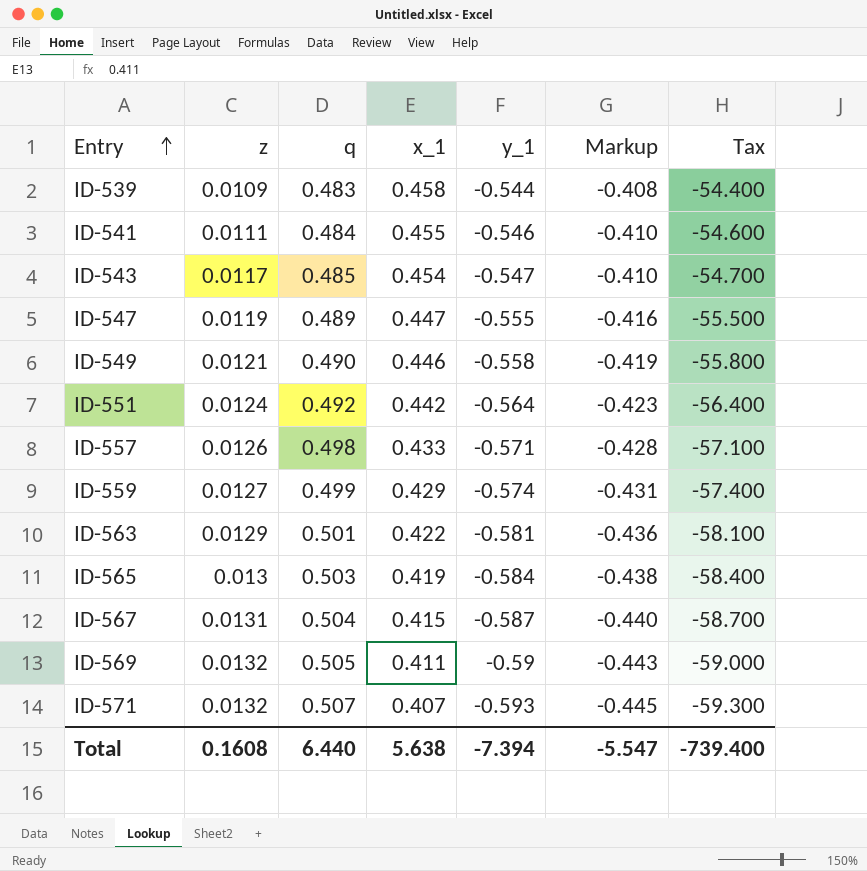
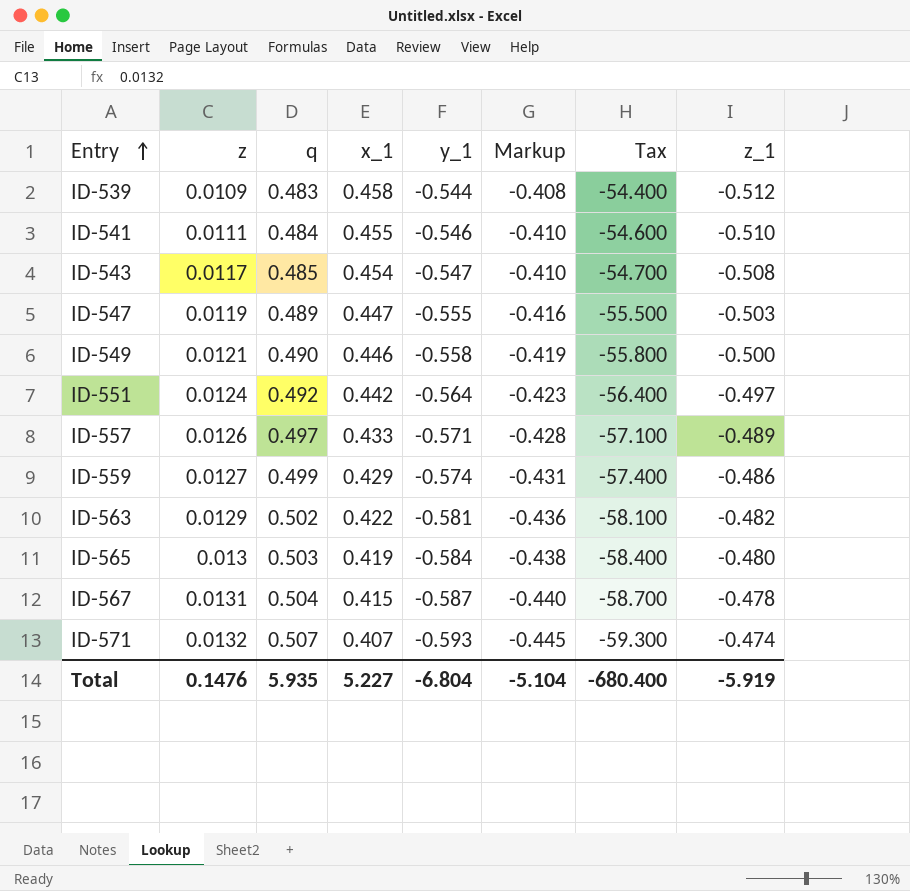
column z_1 | position: none -> 8
row ID-569: 0.0132 | 0.505 | 0.411 | -0.59 | -0.443 | -59.000 -> none
ID-557 | q: 0.498 -> 0.497
ID-563 | q: 0.501 -> 0.502
Total | z: 0.1608 -> 0.1476
Total | q: 6.440 -> 5.935
Total | x_1: 5.638 -> 5.227
Total | y_1: -7.394 -> -6.804
Total | Markup: -5.547 -> -5.104
Total | Tax: -739.400 -> -680.400

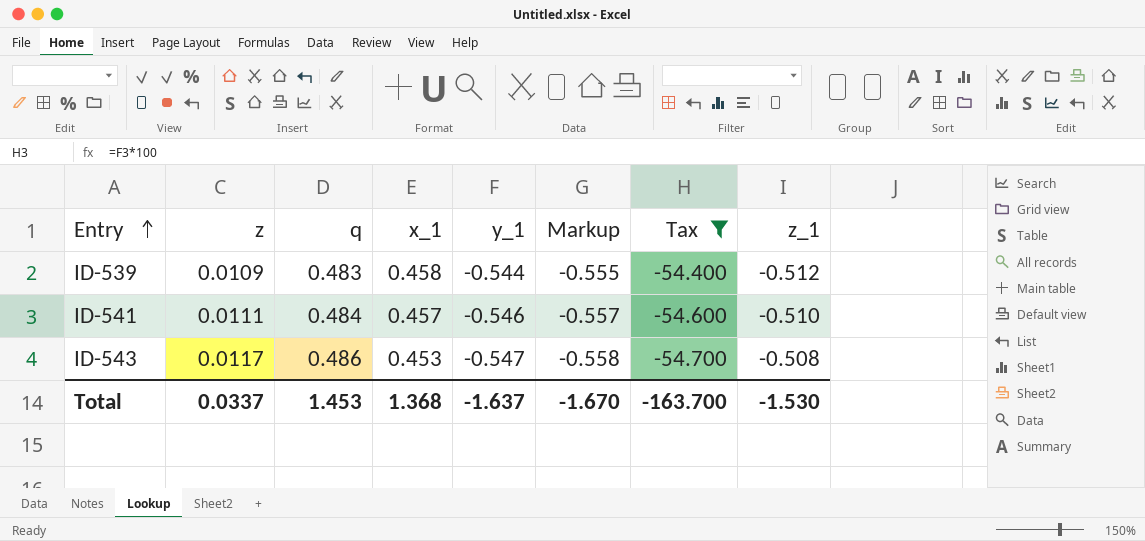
filter: none -> Tax >= -54.700
column Markup | formula: [y_1] * 0.75 -> [y_1] * 1.02
ID-541 | x_1: 0.455 -> 0.457
ID-543 | q: 0.485 -> 0.486
ID-543 | x_1: 0.454 -> 0.453
Total | z: 0.1476 -> 0.0337
Total | q: 5.935 -> 1.453
Total | x_1: 5.227 -> 1.368
Total | y_1: -6.804 -> -1.637
Total | Markup: -5.104 -> -1.670
Total | Tax: -680.400 -> -163.700
Total | z_1: -5.919 -> -1.530

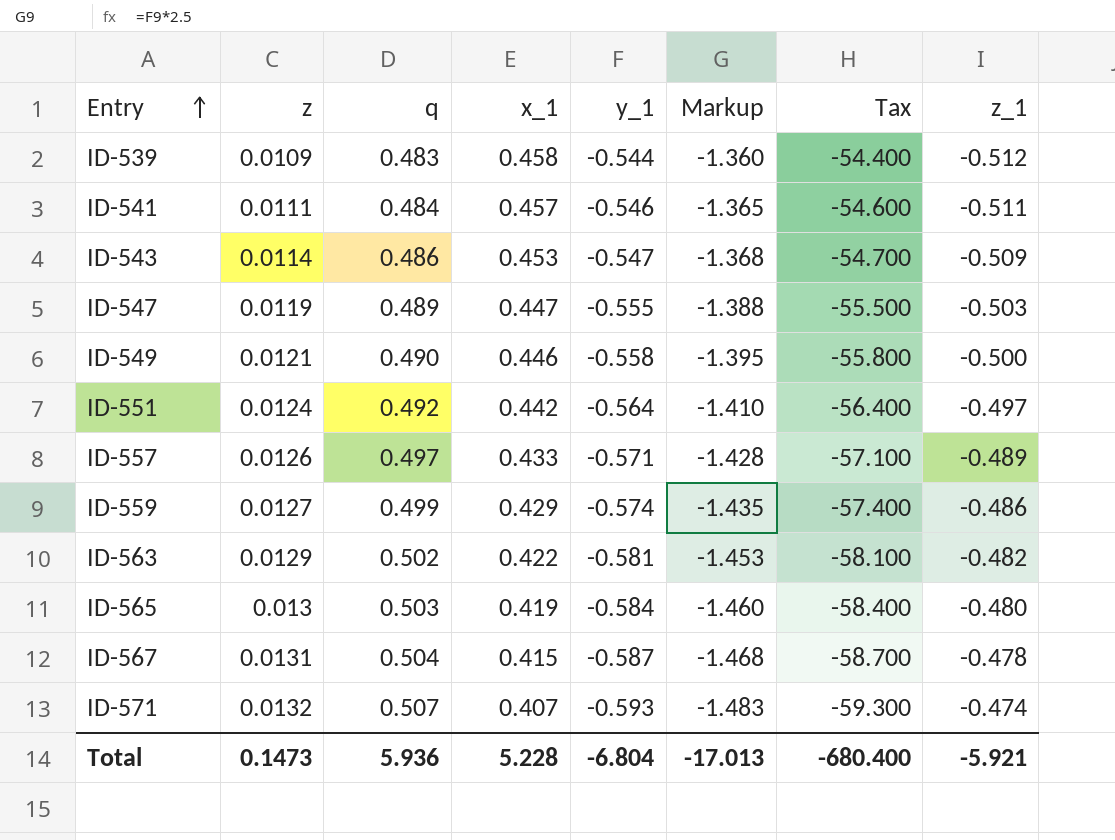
filter: Tax >= -54.700 -> none
column Markup | formula: [y_1] * 1.02 -> [y_1] * 2.5
ID-541 | z_1: -0.510 -> -0.511
ID-543 | z: 0.0117 -> 0.0114
ID-543 | z_1: -0.508 -> -0.509
Total | z: 0.0337 -> 0.1473
Total | q: 1.453 -> 5.936
Total | x_1: 1.368 -> 5.228
Total | y_1: -1.637 -> -6.804
Total | Markup: -1.670 -> -17.013
Total | Tax: -163.700 -> -680.400
Total | z_1: -1.530 -> -5.921

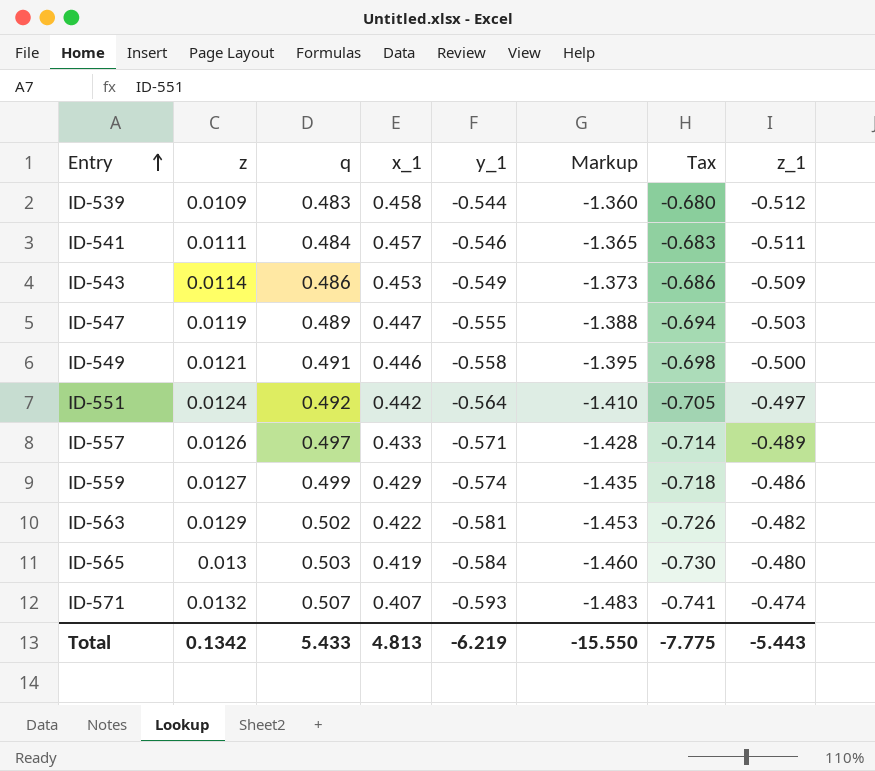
column Tax | formula: [y_1] * 100 -> [y_1] * 1.25
row ID-567: 0.0131 | 0.504 | 0.415 | -0.587 | -1.468 | -58.700 | -0.478 -> none
ID-543 | y_1: -0.547 -> -0.549
ID-543 | Markup: -1.368 -> -1.373
ID-549 | q: 0.490 -> 0.491
Total | z: 0.1473 -> 0.1342
Total | q: 5.936 -> 5.433
Total | x_1: 5.228 -> 4.813
Total | y_1: -6.804 -> -6.219
Total | Markup: -17.013 -> -15.550
Total | Tax: -680.400 -> -7.775
Total | z_1: -5.921 -> -5.443

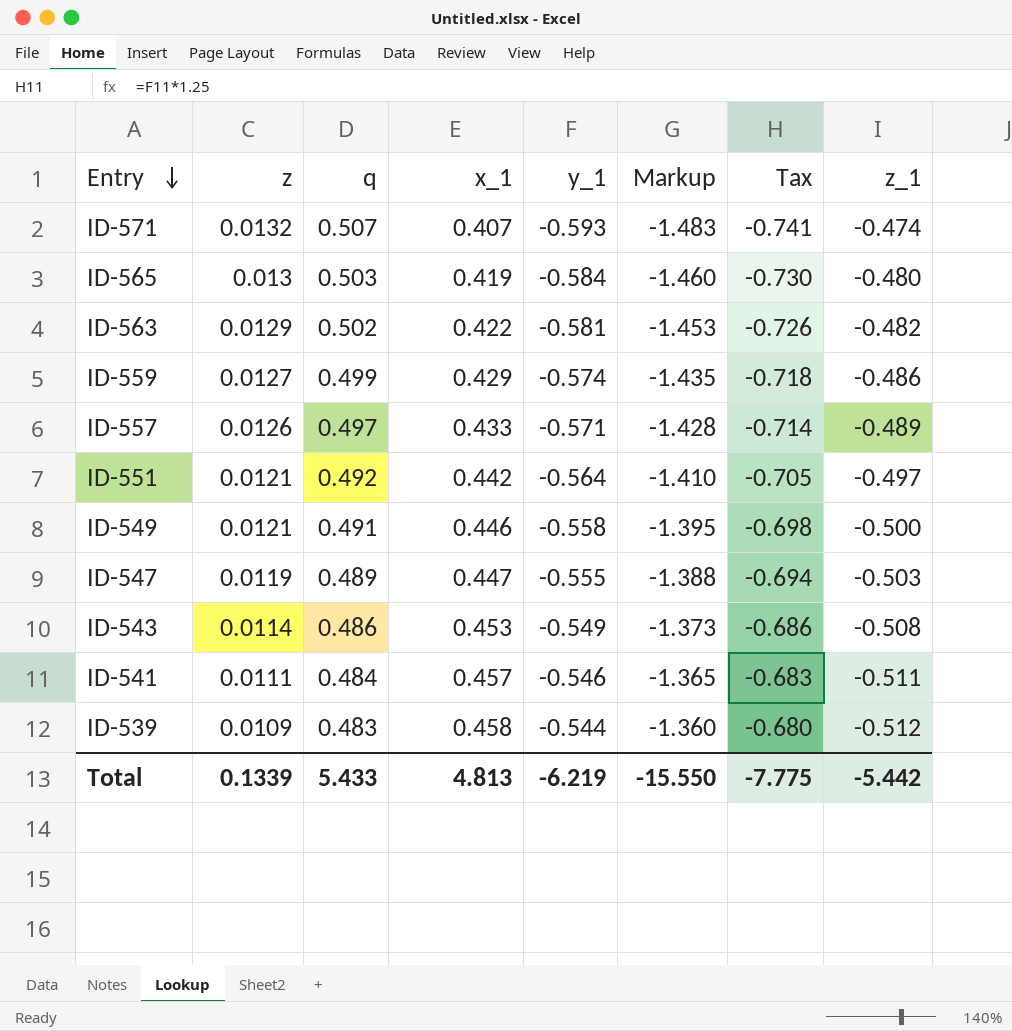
row order: Entry ascending -> Entry descending
ID-551 | z: 0.0124 -> 0.0121
ID-543 | z_1: -0.509 -> -0.508
Total | z: 0.1342 -> 0.1339
Total | z_1: -5.443 -> -5.442

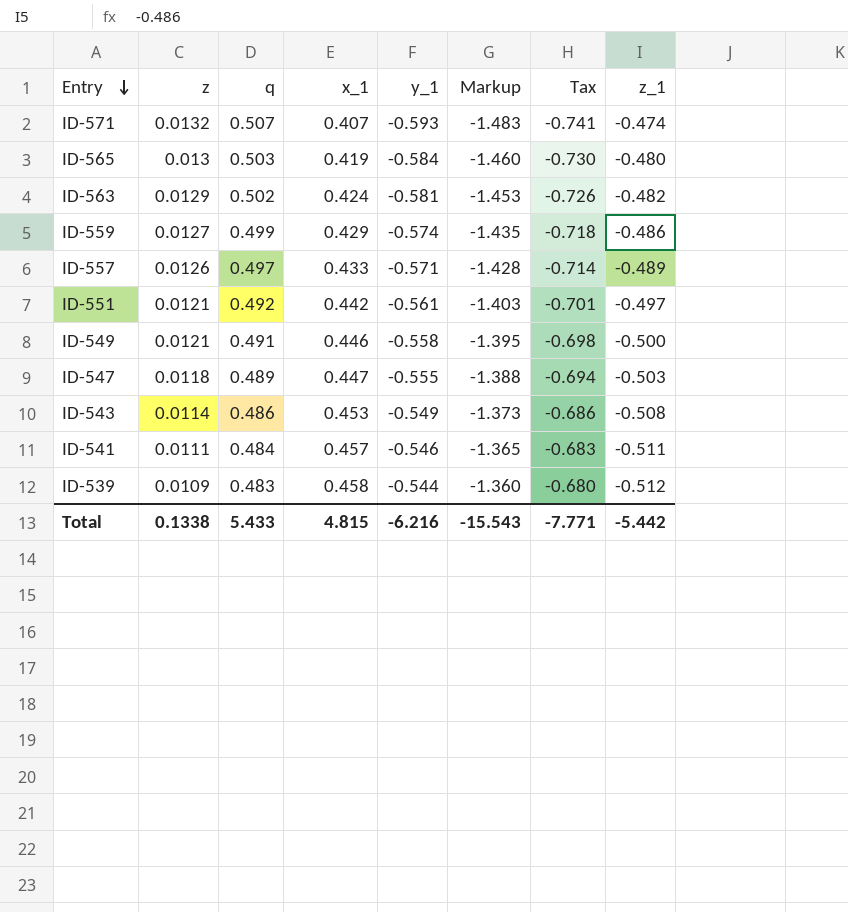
ID-563 | x_1: 0.422 -> 0.424
ID-551 | y_1: -0.564 -> -0.561
ID-551 | Markup: -1.410 -> -1.403
ID-551 | Tax: -0.705 -> -0.701
ID-547 | z: 0.0119 -> 0.0118
Total | z: 0.1339 -> 0.1338
Total | x_1: 4.813 -> 4.815
Total | y_1: -6.219 -> -6.216
Total | Markup: -15.550 -> -15.543
Total | Tax: -7.775 -> -7.771

